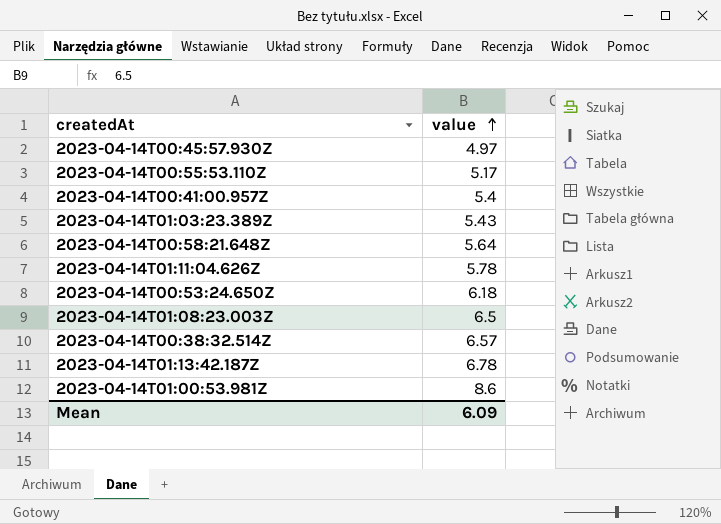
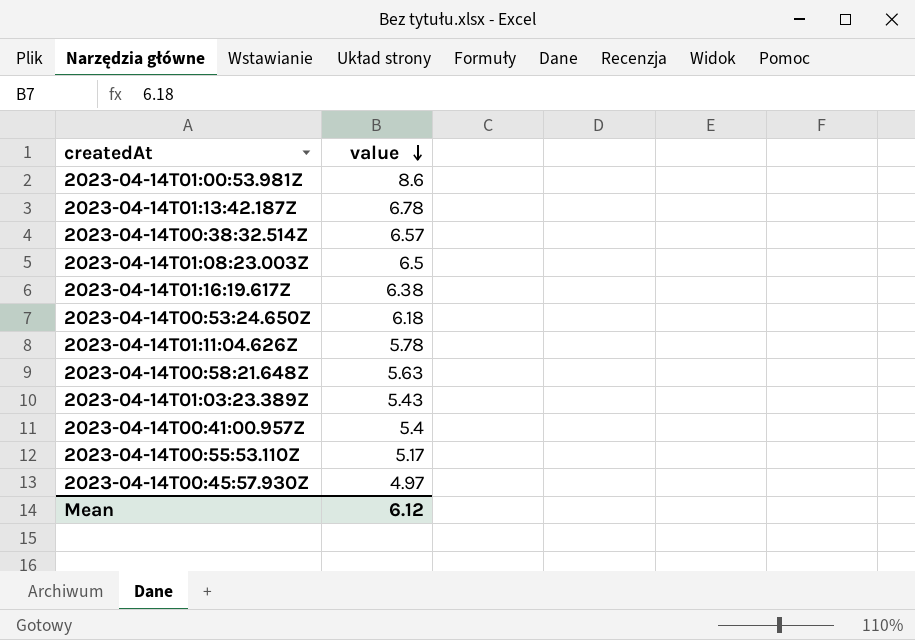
row order: value ascending -> value descending
row 2023-04-14T01:16:19.617Z: none -> 6.38
2023-04-14T00:58:21.648Z | value: 5.64 -> 5.63
Mean | value: 6.09 -> 6.12

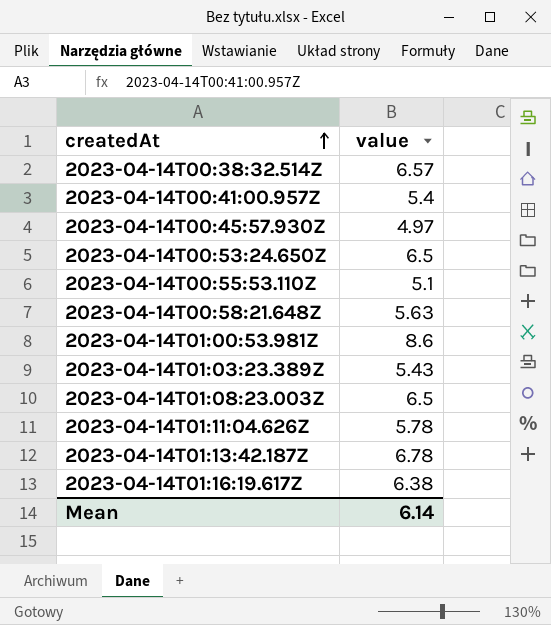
row order: value descending -> createdAt ascending
2023-04-14T00:53:24.650Z | value: 6.18 -> 6.5
2023-04-14T00:55:53.110Z | value: 5.17 -> 5.1
Mean | value: 6.12 -> 6.14

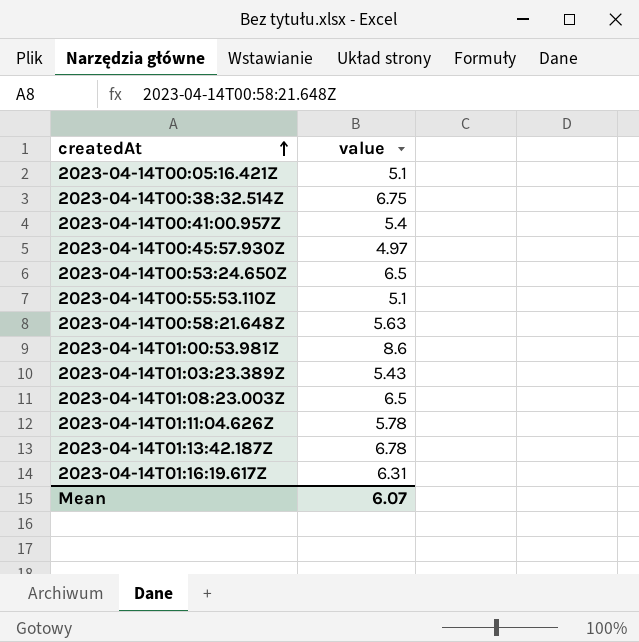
row 2023-04-14T00:05:16.421Z: none -> 5.1
2023-04-14T00:38:32.514Z | value: 6.57 -> 6.75
2023-04-14T01:16:19.617Z | value: 6.38 -> 6.31
Mean | value: 6.14 -> 6.07

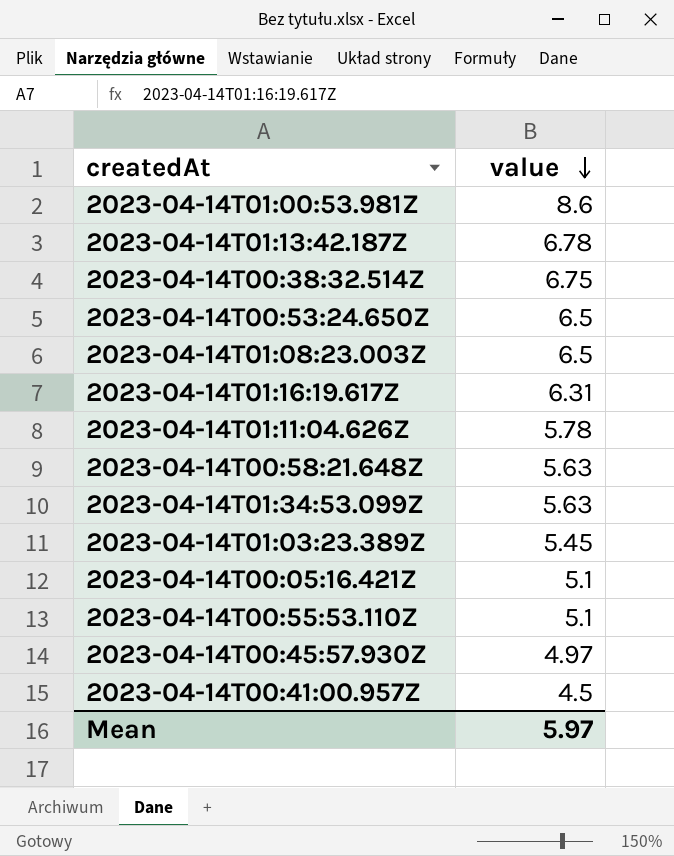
row order: createdAt ascending -> value descending
row 2023-04-14T01:34:53.099Z: none -> 5.63
2023-04-14T01:03:23.389Z | value: 5.43 -> 5.45
2023-04-14T00:41:00.957Z | value: 5.4 -> 4.5
Mean | value: 6.07 -> 5.97

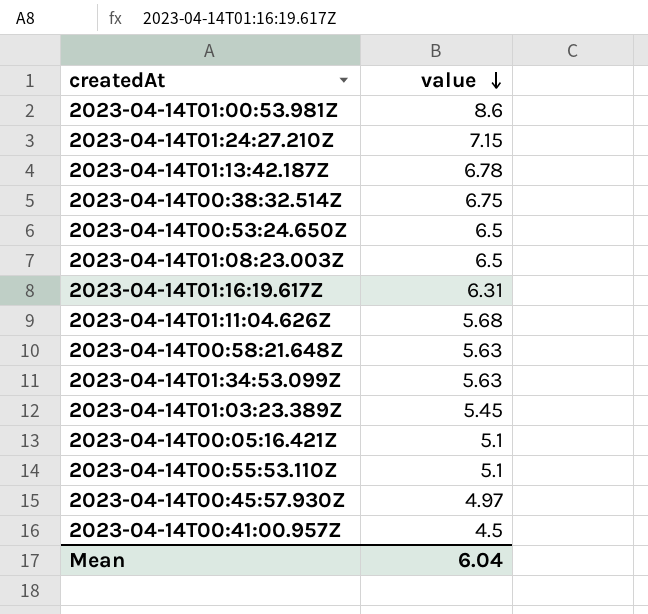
row 2023-04-14T01:24:27.210Z: none -> 7.15
2023-04-14T01:11:04.626Z | value: 5.78 -> 5.68
Mean | value: 5.97 -> 6.04

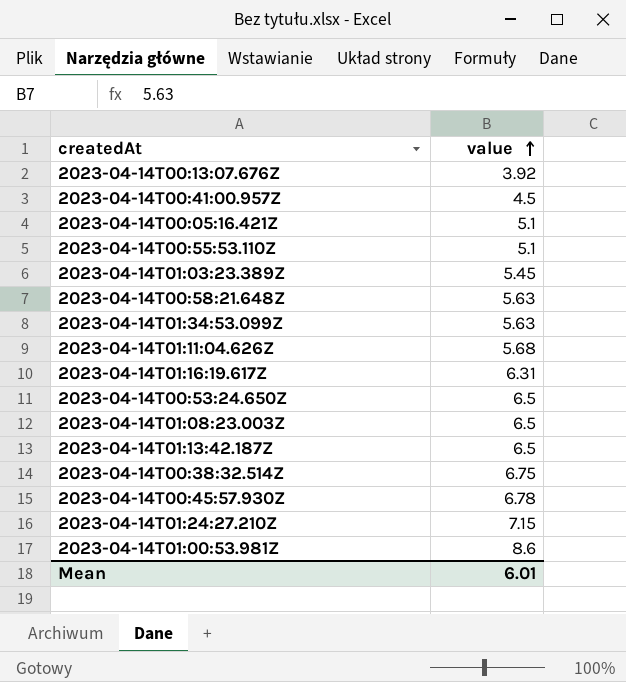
row order: value descending -> value ascending
row 2023-04-14T00:13:07.676Z: none -> 3.92
2023-04-14T01:13:42.187Z | value: 6.78 -> 6.5
2023-04-14T00:45:57.930Z | value: 4.97 -> 6.78
Mean | value: 6.04 -> 6.01

